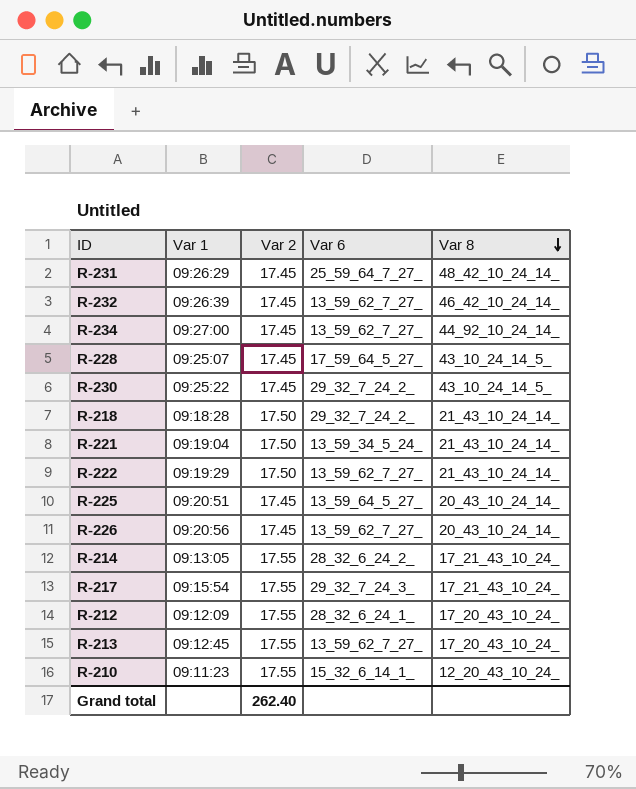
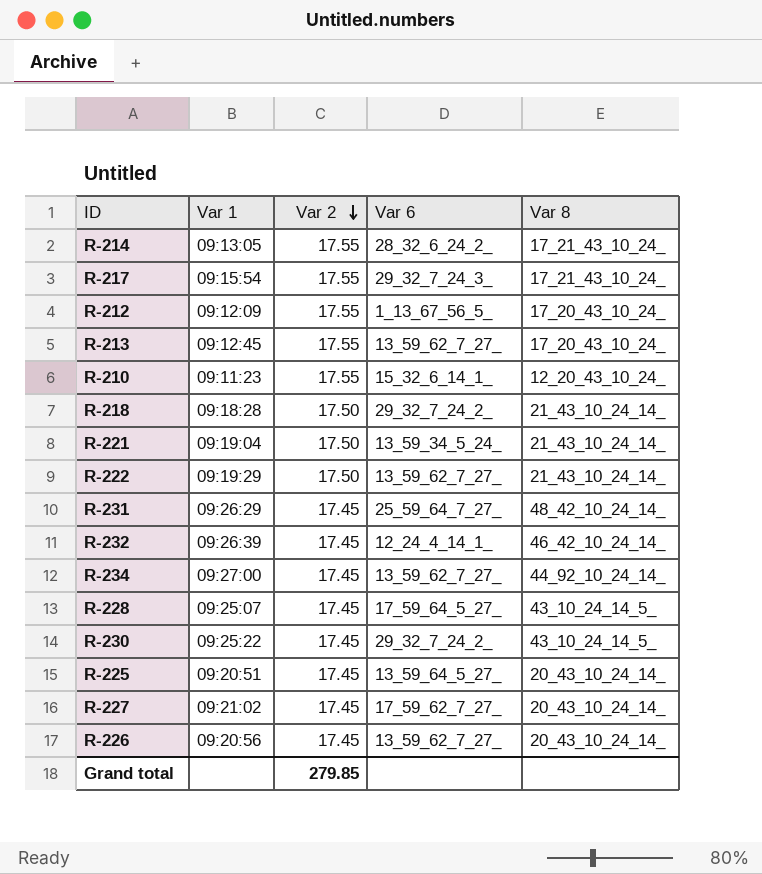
row order: Var 8 descending -> Var 2 descending
R-212 | Var 6: 28_32_6_24_1_ -> 1_13_67_56_5_
R-232 | Var 6: 13_59_62_7_27_ -> 12_24_4_14_1_
row R-227: none -> 09:21:02 | 17.45 | 17_59_62_7_27_ | 20_43_10_24_14_
Grand total | Var 2: 262.40 -> 279.85

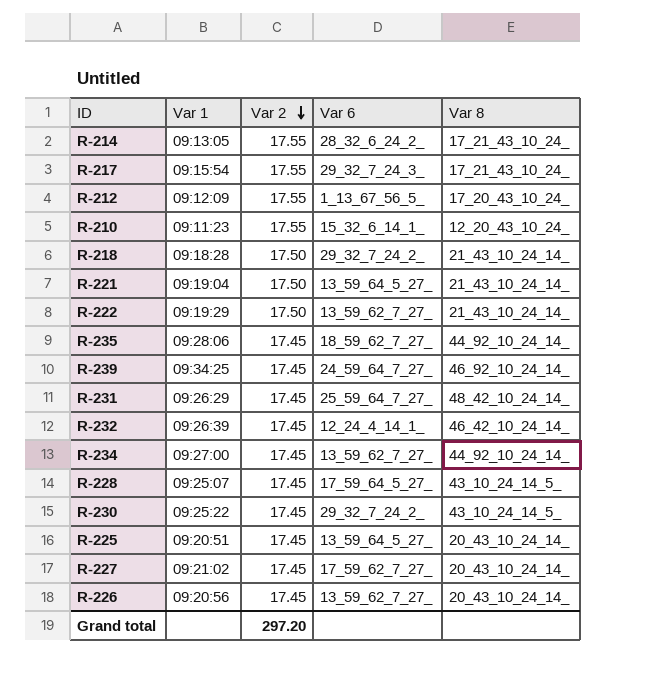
row R-213: 09:12:45 | 17.55 | 13_59_62_7_27_ | 17_20_43_10_24_ -> none
R-221 | Var 6: 13_59_34_5_24_ -> 13_59_64_5_27_
row R-235: none -> 09:28:06 | 17.45 | 18_59_62_7_27_ | 44_92_10_24_14_
row R-239: none -> 09:34:25 | 17.45 | 24_59_64_7_27_ | 46_92_10_24_14_
Grand total | Var 2: 279.85 -> 297.20

